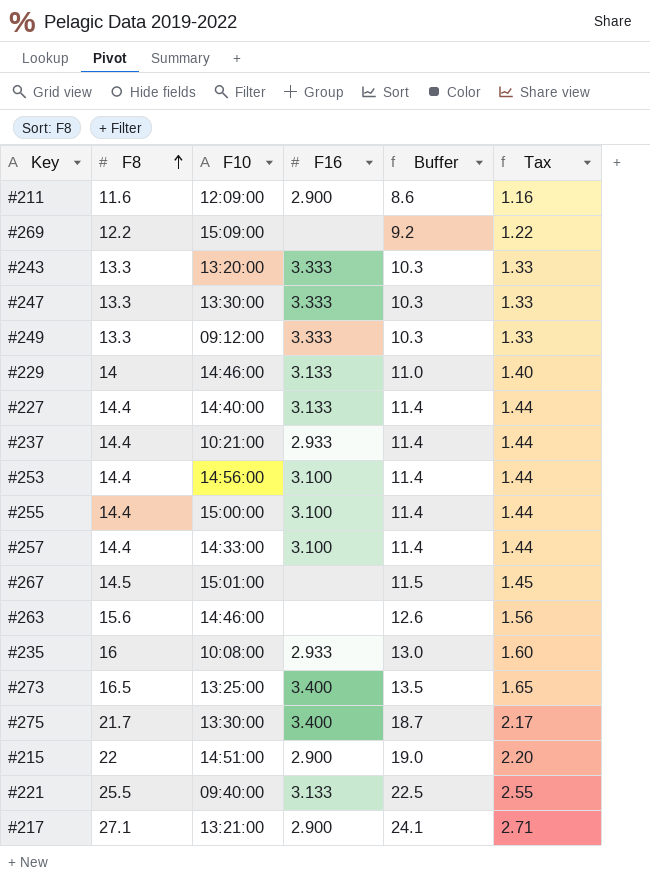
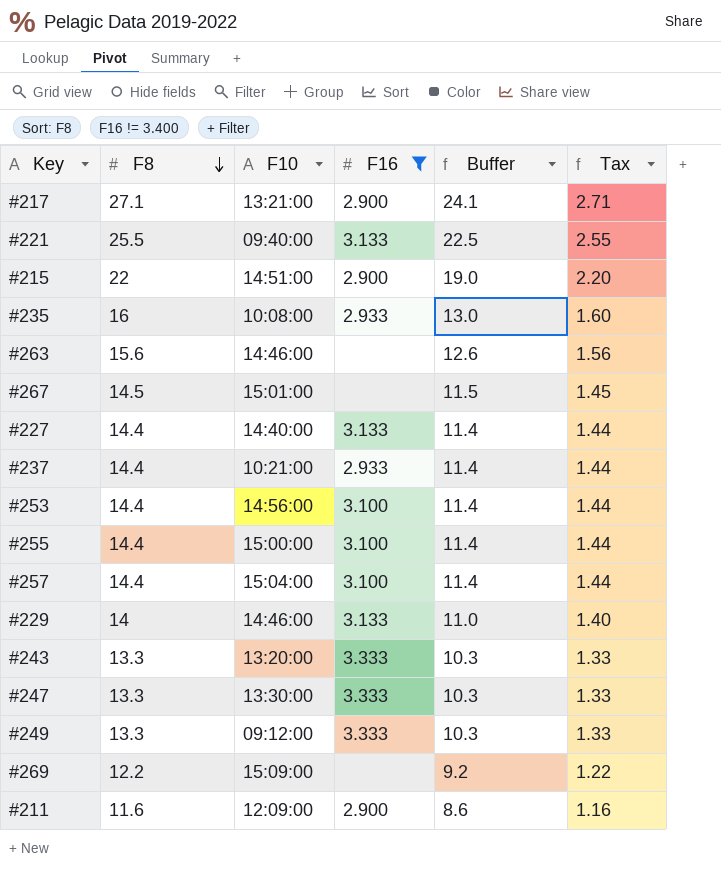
filter: none -> F16 != 3.400
row order: F8 ascending -> F8 descending
#257 | F10: 14:33:00 -> 15:04:00

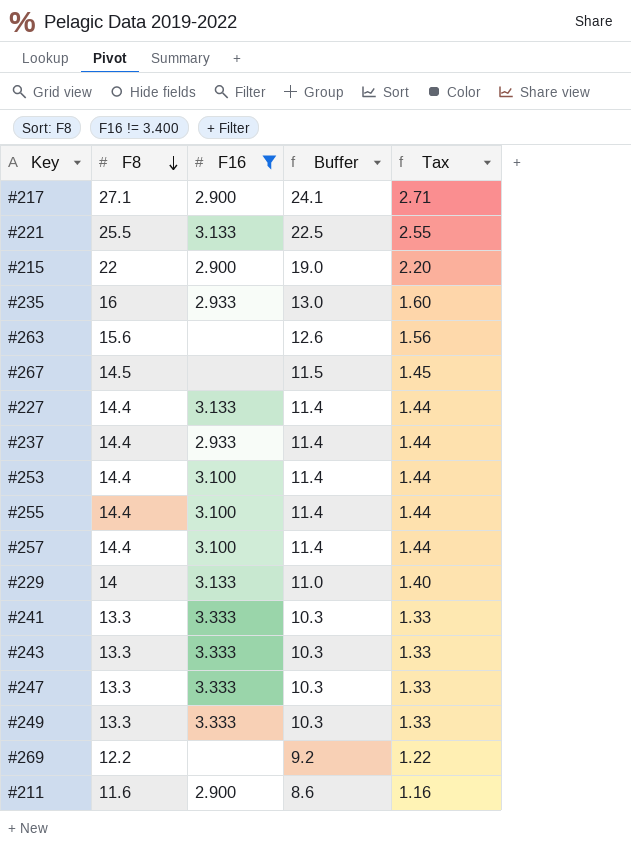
column F10 | position: 3 -> none
row #241: none -> 13.3 | 3.333 | 10.3 | 1.33

